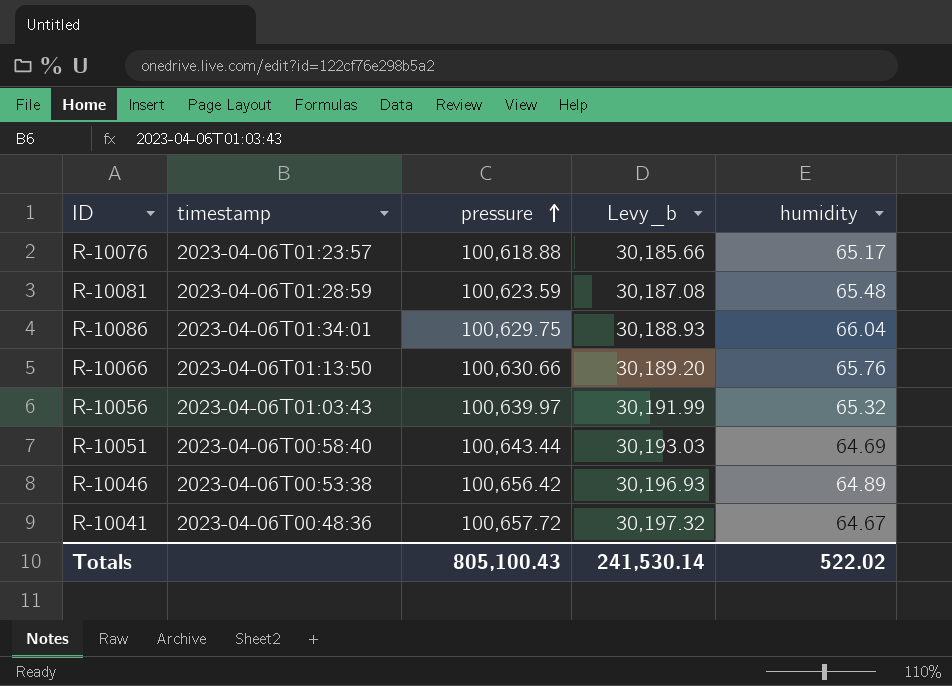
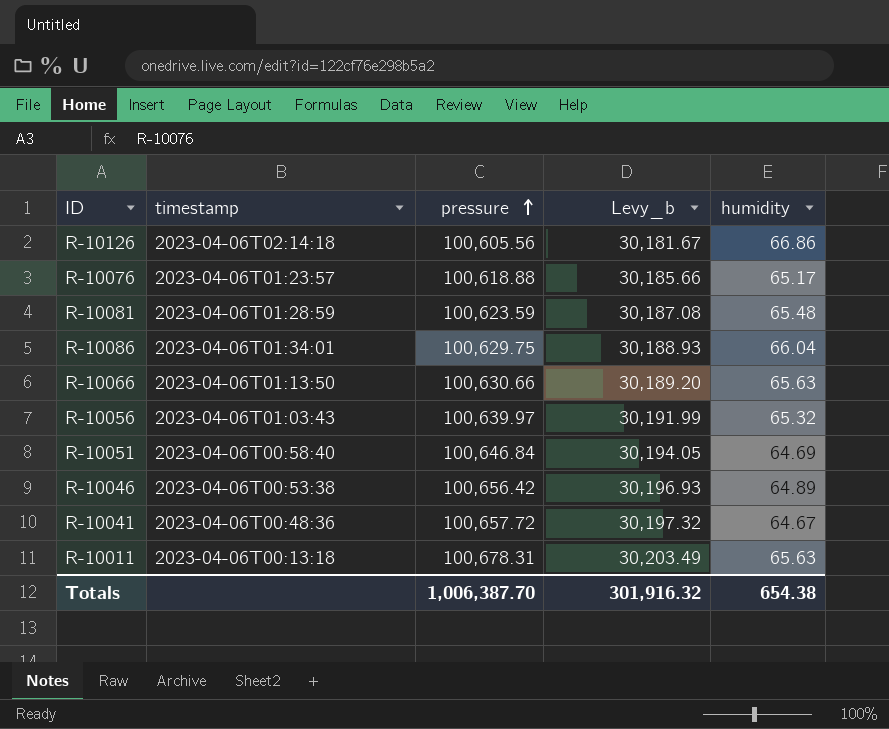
row R-10126: none -> 2023-04-06T02:14:18 | 100,605.56 | 30,181.67 | 66.86
R-10066 | humidity: 65.76 -> 65.63
R-10051 | pressure: 100,643.44 -> 100,646.84
R-10051 | Levy_b: 30,193.03 -> 30,194.05
row R-10011: none -> 2023-04-06T00:13:18 | 100,678.31 | 30,203.49 | 65.63
Totals | pressure: 805,100.43 -> 1,006,387.70
Totals | Levy_b: 241,530.14 -> 301,916.32
Totals | humidity: 522.02 -> 654.38

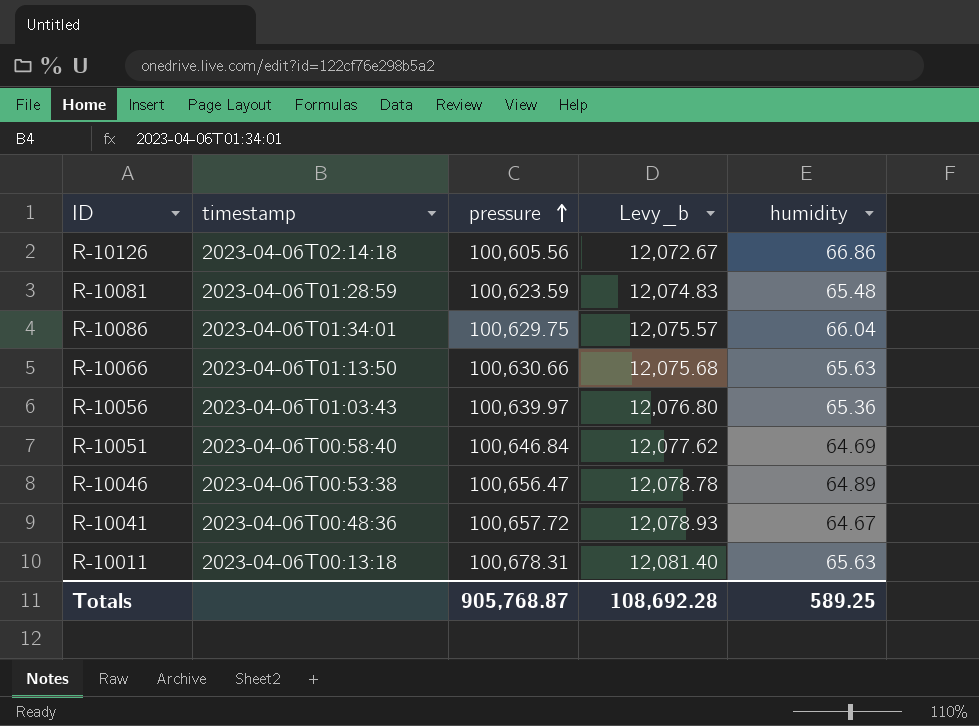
column Levy_b | formula: [pressure] * 0.3 -> [pressure] * 0.12
row R-10076: 2023-04-06T01:23:57 | 100,618.88 | 30,185.66 | 65.17 -> none
R-10056 | humidity: 65.32 -> 65.36
R-10046 | pressure: 100,656.42 -> 100,656.47
Totals | pressure: 1,006,387.70 -> 905,768.87
Totals | Levy_b: 301,916.32 -> 108,692.28
Totals | humidity: 654.38 -> 589.25

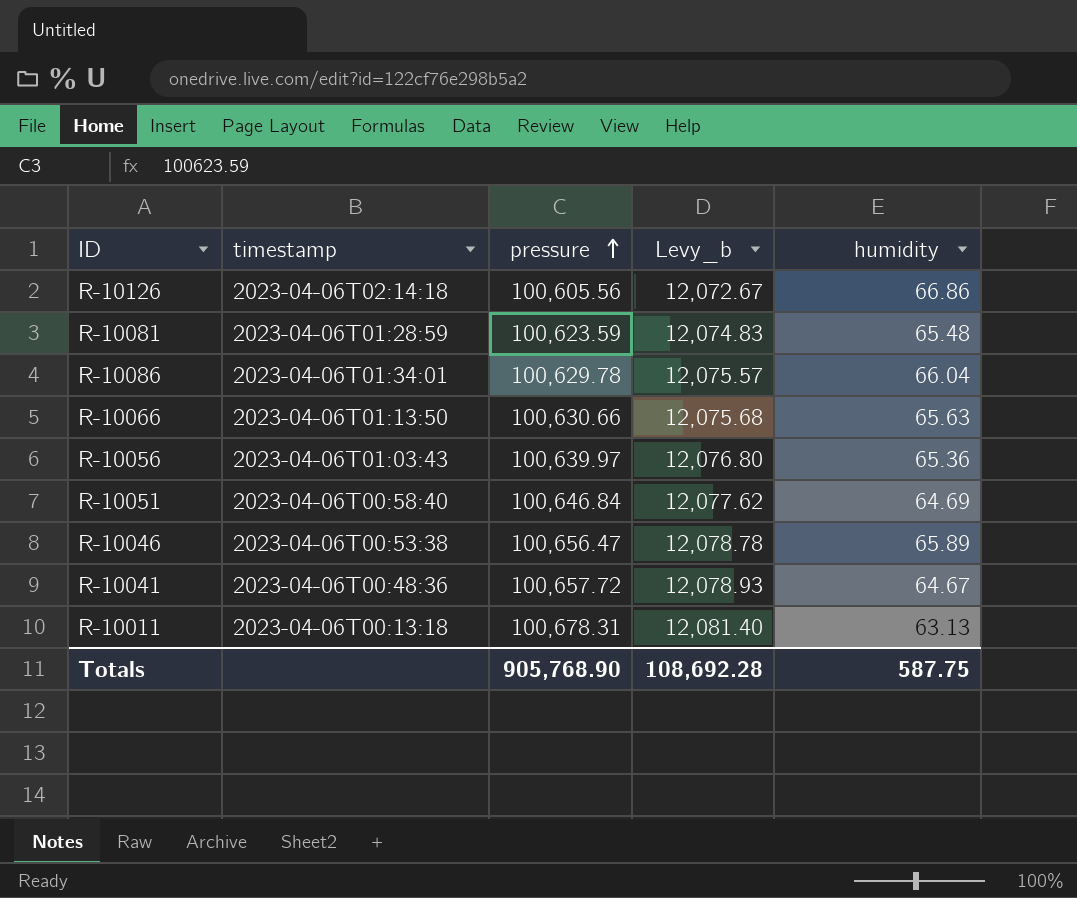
R-10086 | pressure: 100,629.75 -> 100,629.78
R-10046 | humidity: 64.89 -> 65.89
R-10011 | humidity: 65.63 -> 63.13
Totals | pressure: 905,768.87 -> 905,768.90
Totals | humidity: 589.25 -> 587.75

